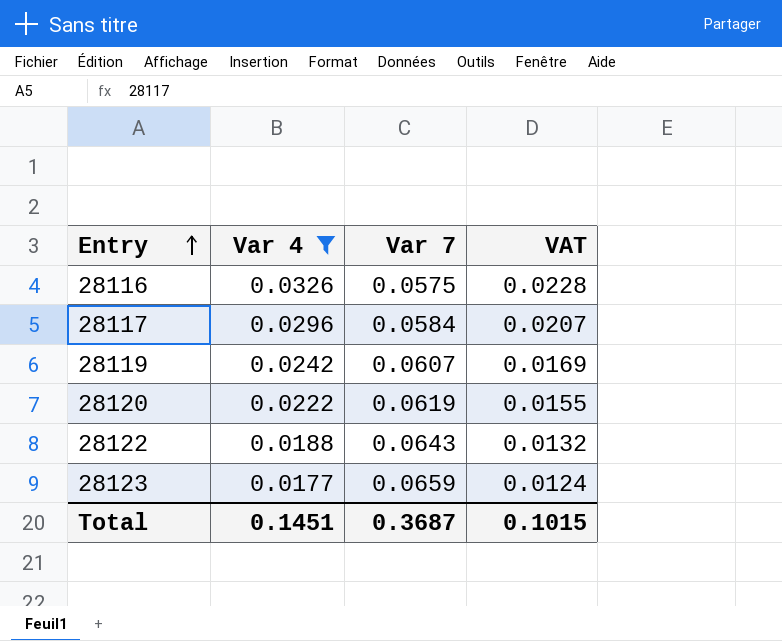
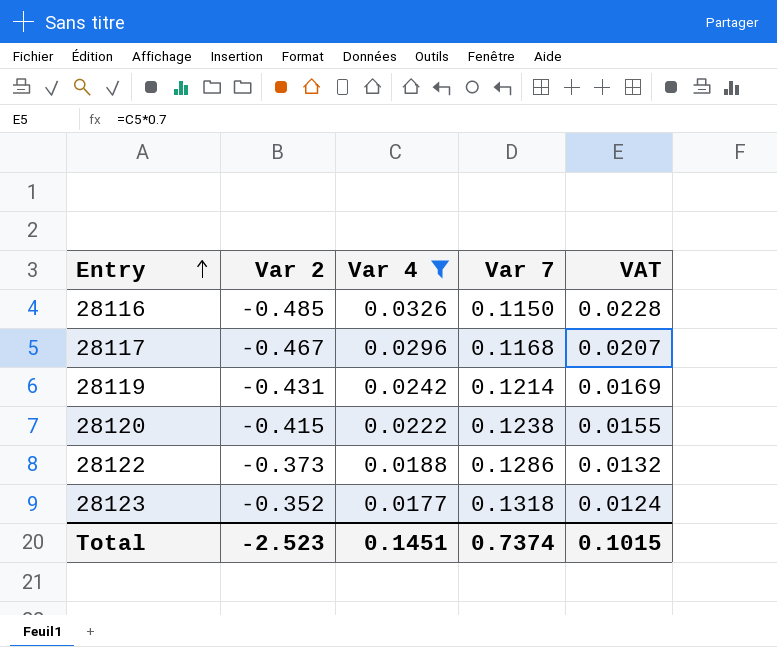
column Var 2 | position: none -> 2
28116 | Var 7: 0.0575 -> 0.1150
28117 | Var 7: 0.0584 -> 0.1168
28119 | Var 7: 0.0607 -> 0.1214
28120 | Var 7: 0.0619 -> 0.1238
28122 | Var 7: 0.0643 -> 0.1286
28123 | Var 7: 0.0659 -> 0.1318
Total | Var 7: 0.3687 -> 0.7374

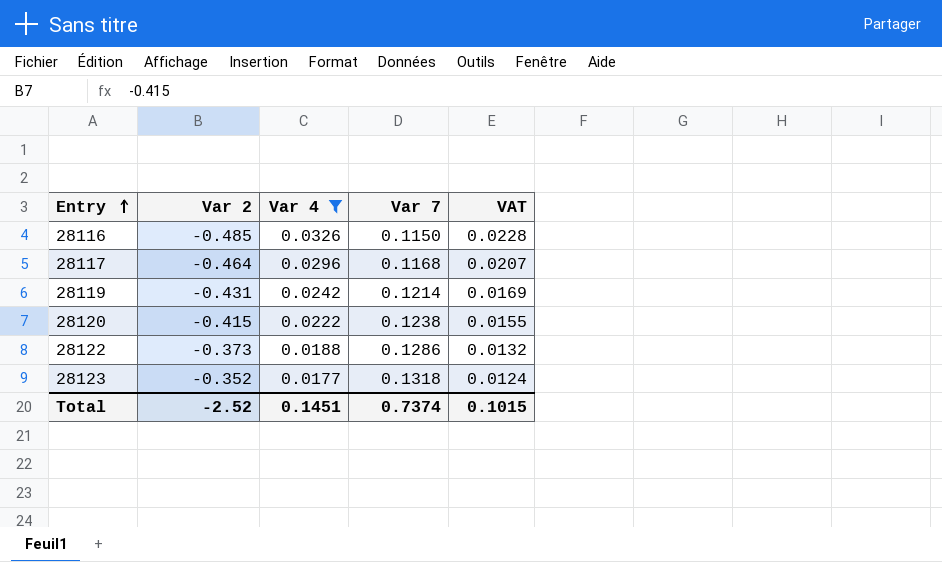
28117 | Var 2: -0.467 -> -0.464
Total | Var 2: -2.523 -> -2.52

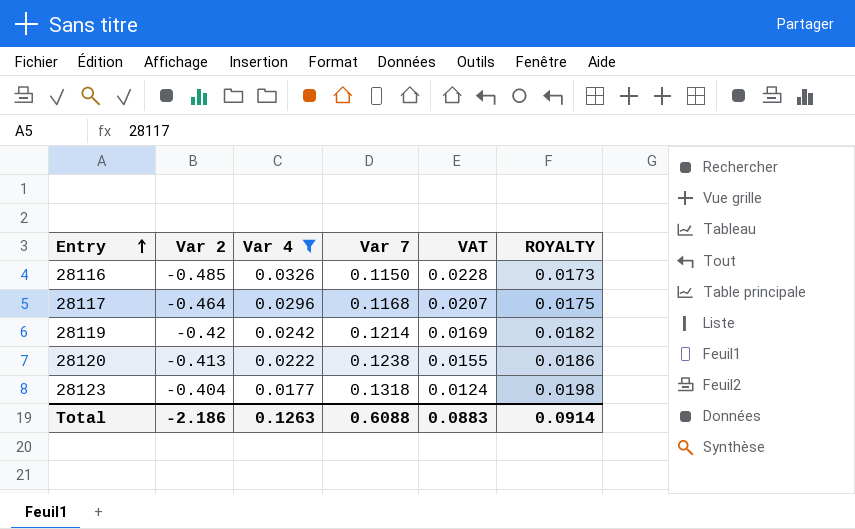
column ROYALTY | formula: none -> [Var 7] * 0.15
row 28122: -0.373 | 0.0188 | 0.1286 | 0.0132 -> none
28119 | Var 2: -0.431 -> -0.42
28120 | Var 2: -0.415 -> -0.413
28123 | Var 2: -0.352 -> -0.404
Total | Var 2: -2.52 -> -2.186
Total | Var 4: 0.1451 -> 0.1263
Total | Var 7: 0.7374 -> 0.6088
Total | VAT: 0.1015 -> 0.0883

